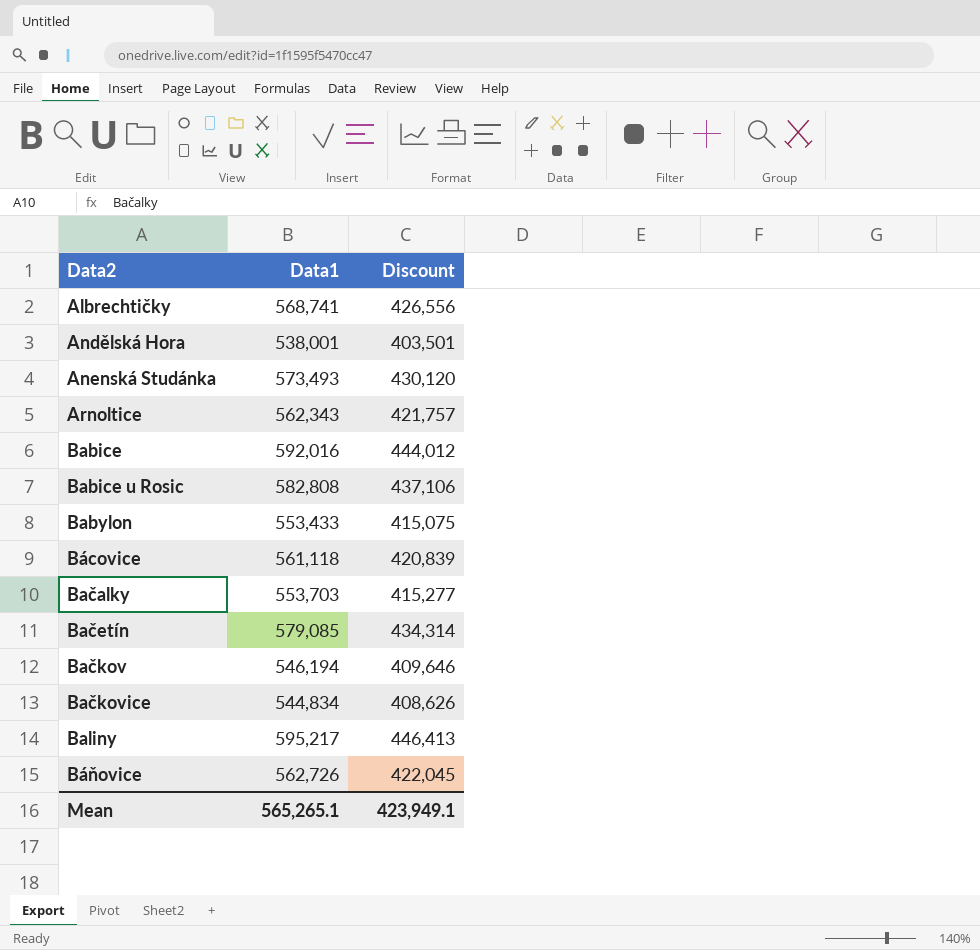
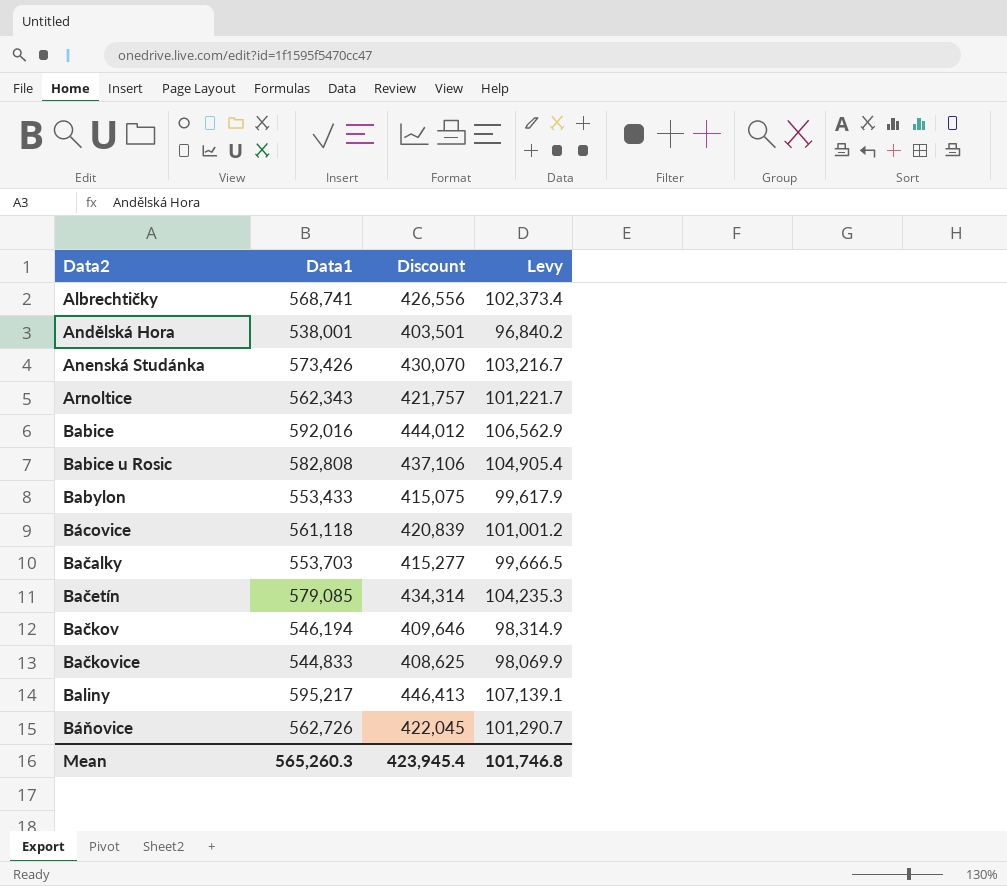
column Levy | formula: none -> [Data1] * 0.18
Anenská Studánka | Data1: 573,493 -> 573,426
Anenská Studánka | Discount: 430,120 -> 430,070
Bačkovice | Data1: 544,834 -> 544,833
Bačkovice | Discount: 408,626 -> 408,625
Mean | Data1: 565,265.1 -> 565,260.3
Mean | Discount: 423,949.1 -> 423,945.4

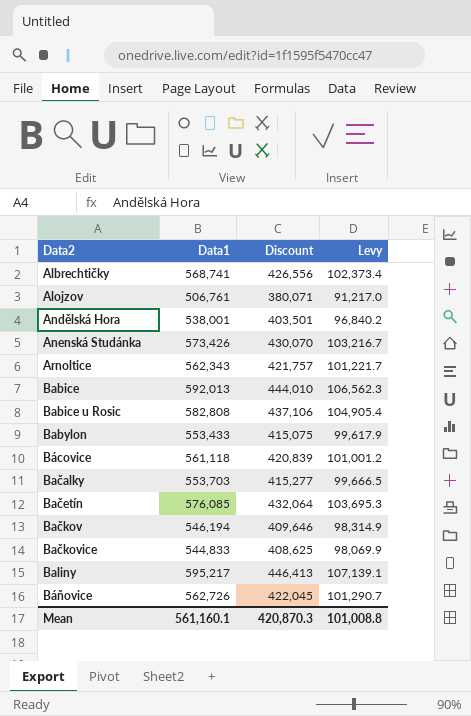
row Alojzov: none -> 506,761 | 380,071 | 91,217.0
Babice | Data1: 592,016 -> 592,013
Babice | Discount: 444,012 -> 444,010
Babice | Levy: 106,562.9 -> 106,562.3
Bačetín | Data1: 579,085 -> 576,085
Bačetín | Discount: 434,314 -> 432,064
Bačetín | Levy: 104,235.3 -> 103,695.3
Mean | Data1: 565,260.3 -> 561,160.1
Mean | Discount: 423,945.4 -> 420,870.3
Mean | Levy: 101,746.8 -> 101,008.8

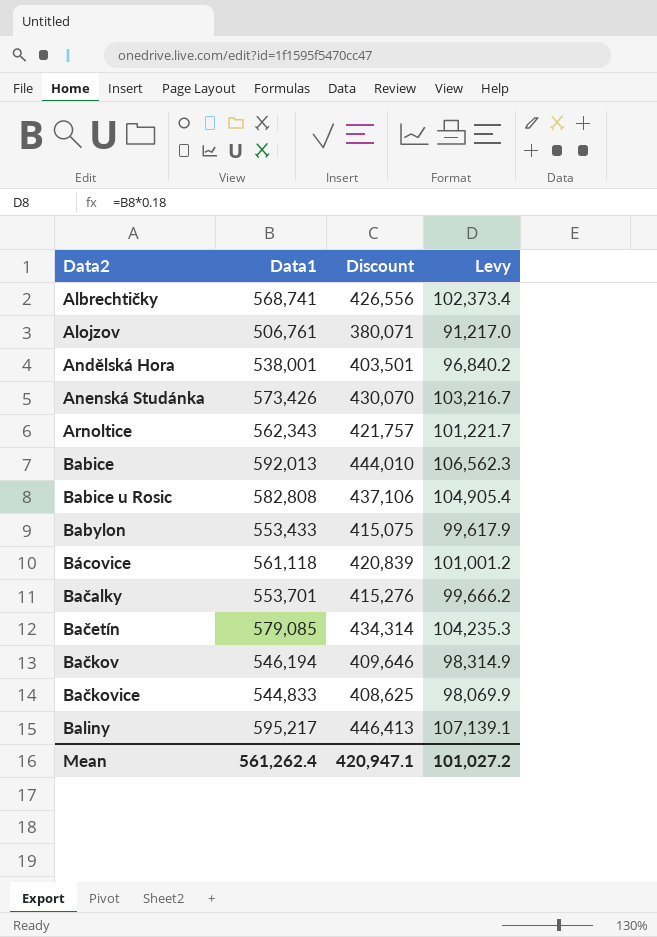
row Báňovice: 562,726 | 422,045 | 101,290.7 -> none
Bačalky | Data1: 553,703 -> 553,701
Bačalky | Discount: 415,277 -> 415,276
Bačalky | Levy: 99,666.5 -> 99,666.2
Bačetín | Data1: 576,085 -> 579,085
Bačetín | Discount: 432,064 -> 434,314
Bačetín | Levy: 103,695.3 -> 104,235.3
Mean | Data1: 561,160.1 -> 561,262.4
Mean | Discount: 420,870.3 -> 420,947.1
Mean | Levy: 101,008.8 -> 101,027.2

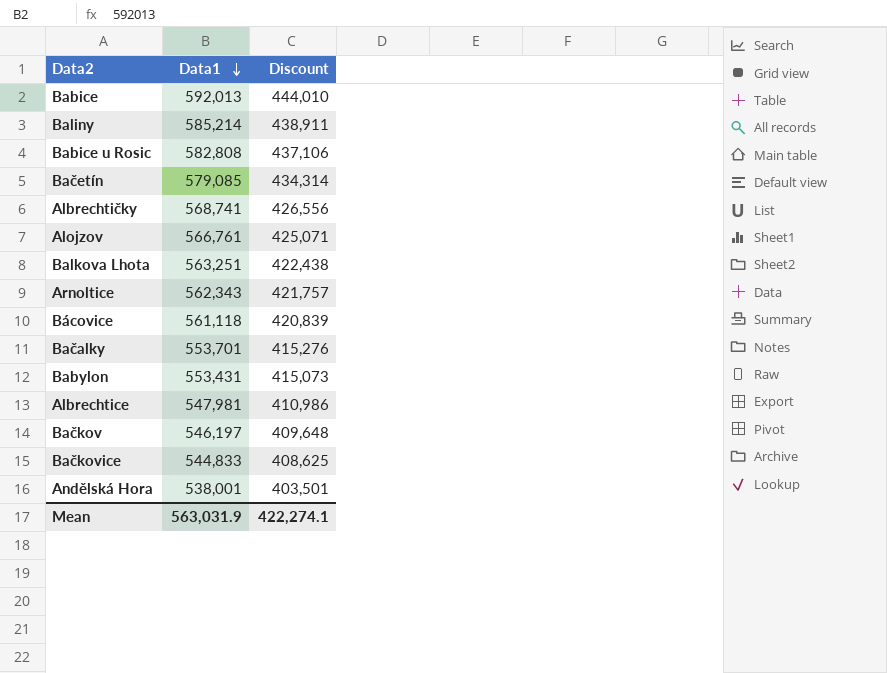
row order: none -> Data1 descending
column Levy | formula: [Data1] * 0.18 -> none
row Anenská Studánka: 573,426 | 430,070 | 103,216.7 -> none
Baliny | Data1: 595,217 -> 585,214
Baliny | Discount: 446,413 -> 438,911
Alojzov | Data1: 506,761 -> 566,761
Alojzov | Discount: 380,071 -> 425,071
row Balkova Lhota: none -> 563,251 | 422,438
Babylon | Data1: 553,433 -> 553,431
Babylon | Discount: 415,075 -> 415,073
row Albrechtice: none -> 547,981 | 410,986
Bačkov | Data1: 546,194 -> 546,197
Bačkov | Discount: 409,646 -> 409,648
Mean | Data1: 561,262.4 -> 563,031.9
Mean | Discount: 420,947.1 -> 422,274.1

